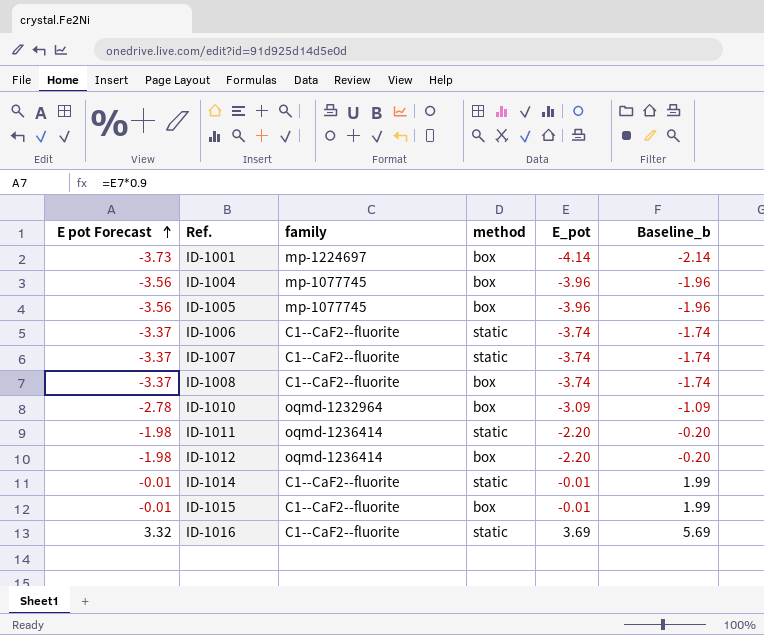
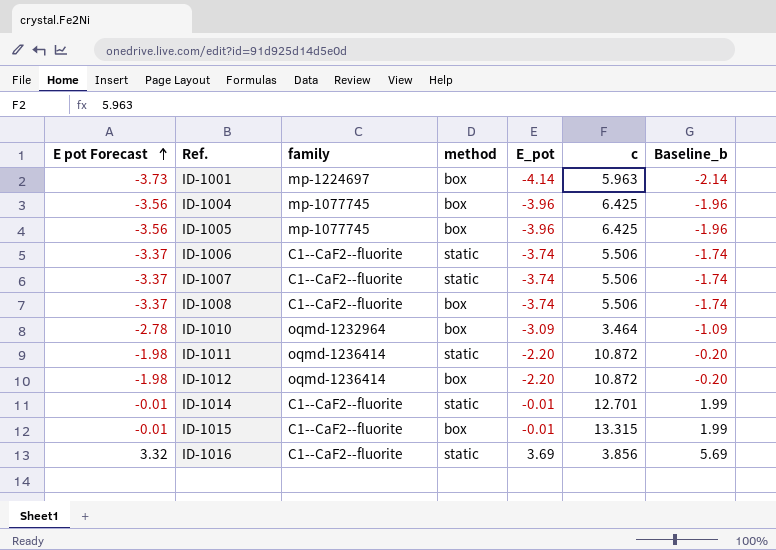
column c | position: none -> 6

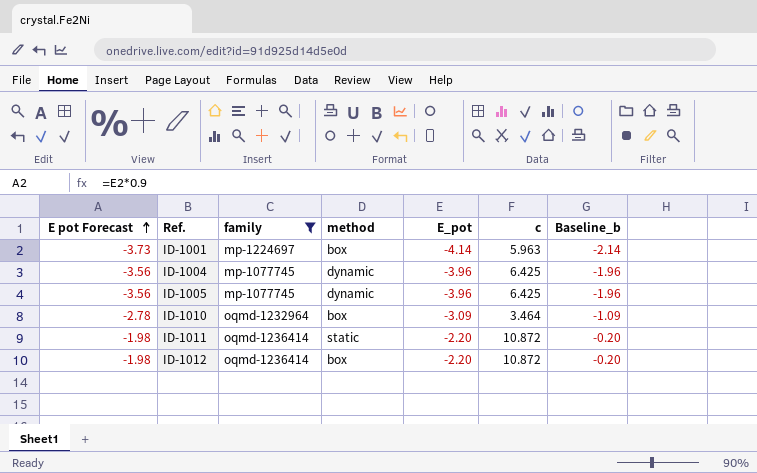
filter: none -> family != C1--CaF2--fluorite
ID-1004 | method: box -> dynamic
ID-1005 | method: box -> dynamic

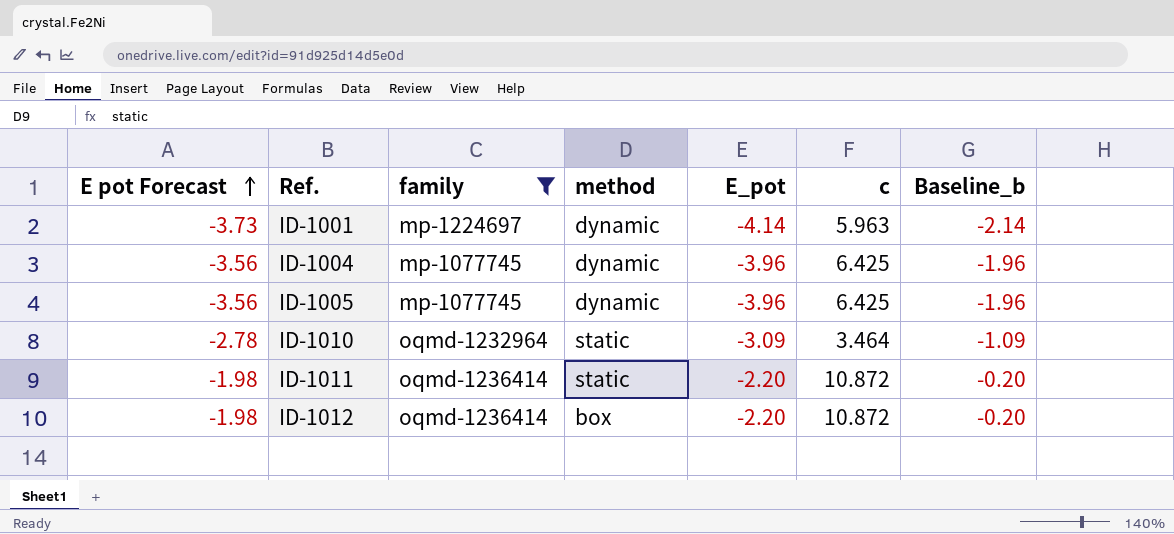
ID-1001 | method: box -> dynamic
ID-1010 | method: box -> static

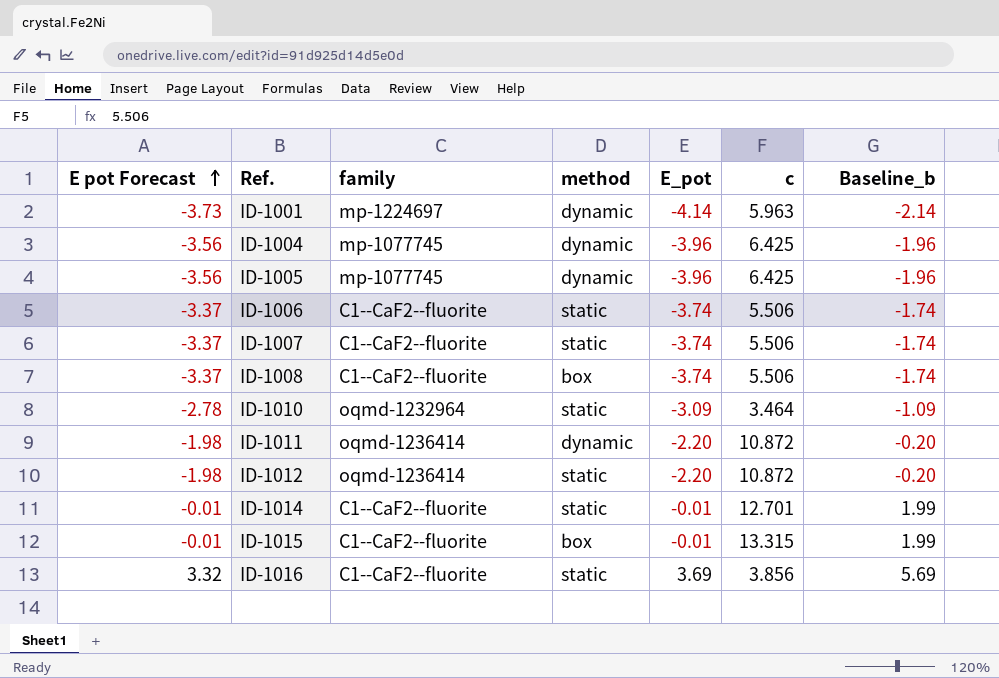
filter: family != C1--CaF2--fluorite -> none
ID-1011 | method: static -> dynamic
ID-1012 | method: box -> static

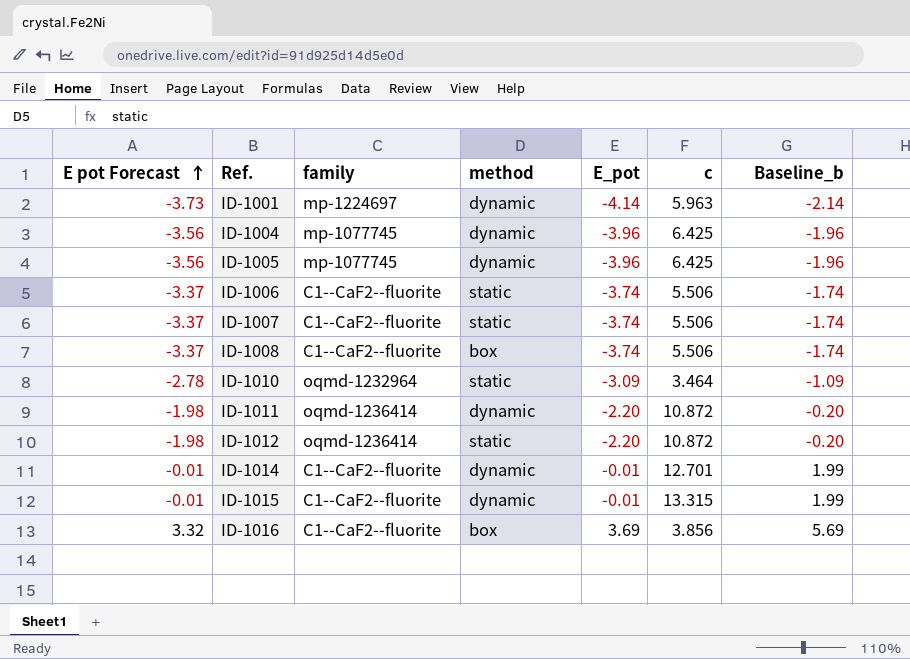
ID-1014 | method: static -> dynamic
ID-1015 | method: box -> dynamic
ID-1016 | method: static -> box

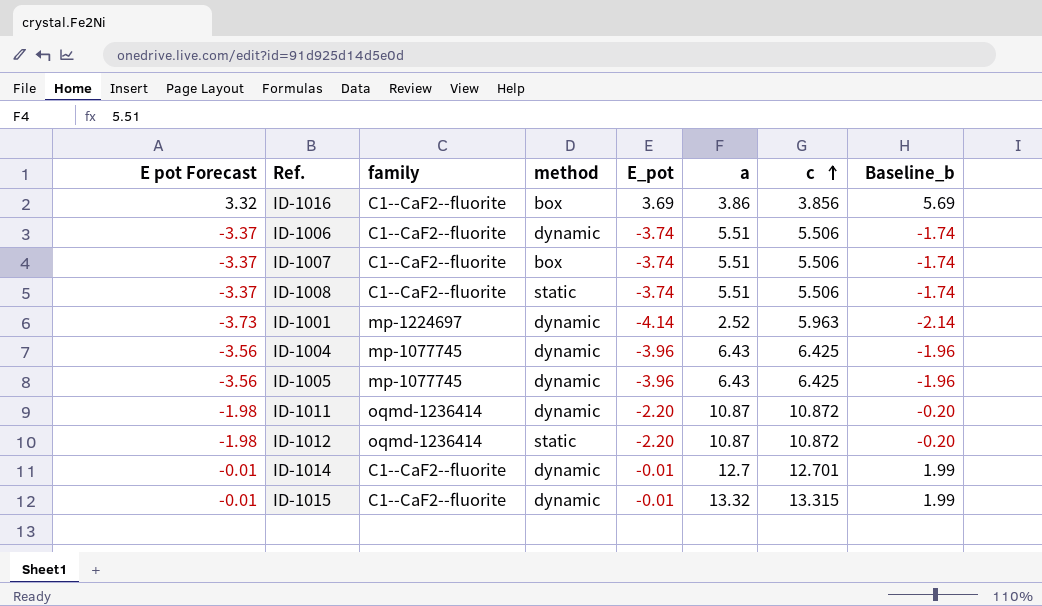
row order: E pot Forecast ascending -> c ascending
column a | position: none -> 6
row ID-1010: -2.78 | oqmd-1232964 | static | -3.09 | 3.464 | -1.09 -> none
ID-1006 | method: static -> dynamic
ID-1007 | method: static -> box
ID-1008 | method: box -> static

